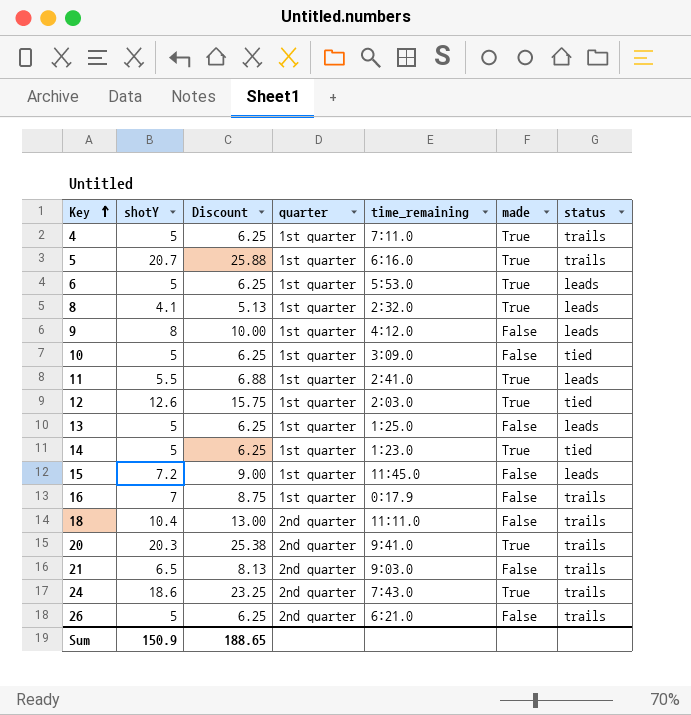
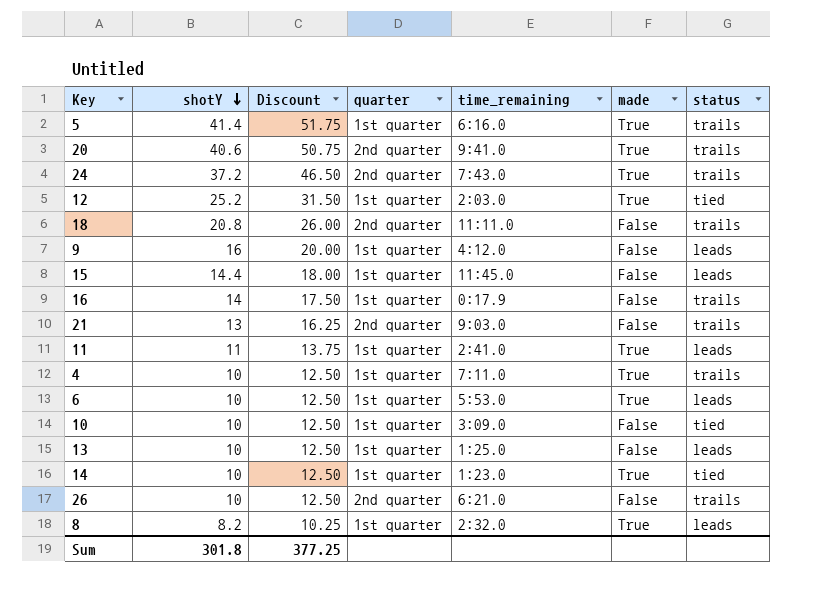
row order: Key ascending -> shotY descending
5 | shotY: 20.7 -> 41.4
5 | Discount: 25.88 -> 51.75
20 | shotY: 20.3 -> 40.6
20 | Discount: 25.38 -> 50.75
24 | shotY: 18.6 -> 37.2
24 | Discount: 23.25 -> 46.50
12 | shotY: 12.6 -> 25.2
12 | Discount: 15.75 -> 31.50
18 | shotY: 10.4 -> 20.8
18 | Discount: 13.00 -> 26.00
9 | shotY: 8 -> 16
9 | Discount: 10.00 -> 20.00
15 | shotY: 7.2 -> 14.4
15 | Discount: 9.00 -> 18.00
16 | shotY: 7 -> 14
16 | Discount: 8.75 -> 17.50
21 | shotY: 6.5 -> 13
21 | Discount: 8.13 -> 16.25
11 | shotY: 5.5 -> 11
11 | Discount: 6.88 -> 13.75
4 | shotY: 5 -> 10
4 | Discount: 6.25 -> 12.50
6 | shotY: 5 -> 10
6 | Discount: 6.25 -> 12.50
10 | shotY: 5 -> 10
10 | Discount: 6.25 -> 12.50
13 | shotY: 5 -> 10
13 | Discount: 6.25 -> 12.50
14 | shotY: 5 -> 10
14 | Discount: 6.25 -> 12.50
26 | shotY: 5 -> 10
26 | Discount: 6.25 -> 12.50
8 | shotY: 4.1 -> 8.2
8 | Discount: 5.13 -> 10.25
Sum | shotY: 150.9 -> 301.8
Sum | Discount: 188.65 -> 377.25

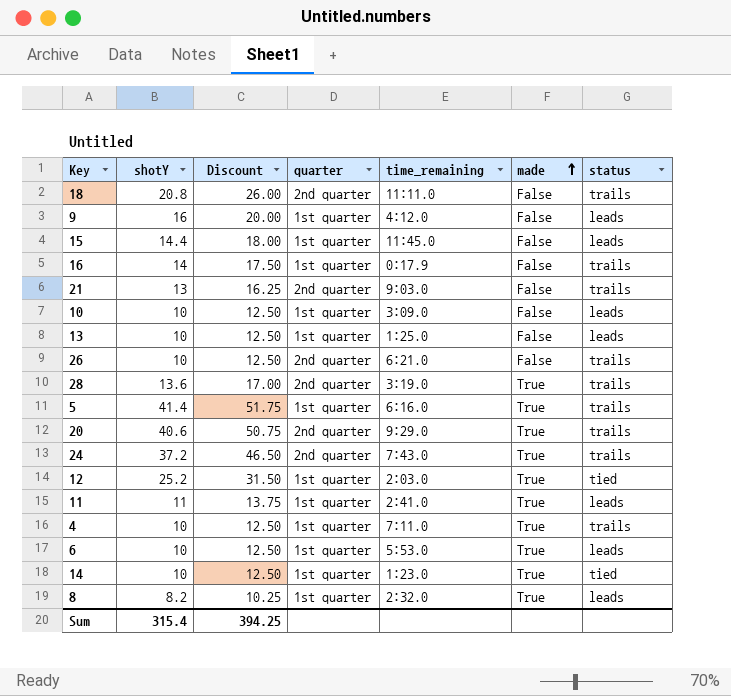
row order: shotY descending -> made ascending
10 | status: tied -> leads
row 28: none -> 13.6 | 17.00 | 2nd quarter | 3:19.0 | True | trails
20 | time_remaining: 9:41.0 -> 9:29.0
Sum | shotY: 301.8 -> 315.4
Sum | Discount: 377.25 -> 394.25

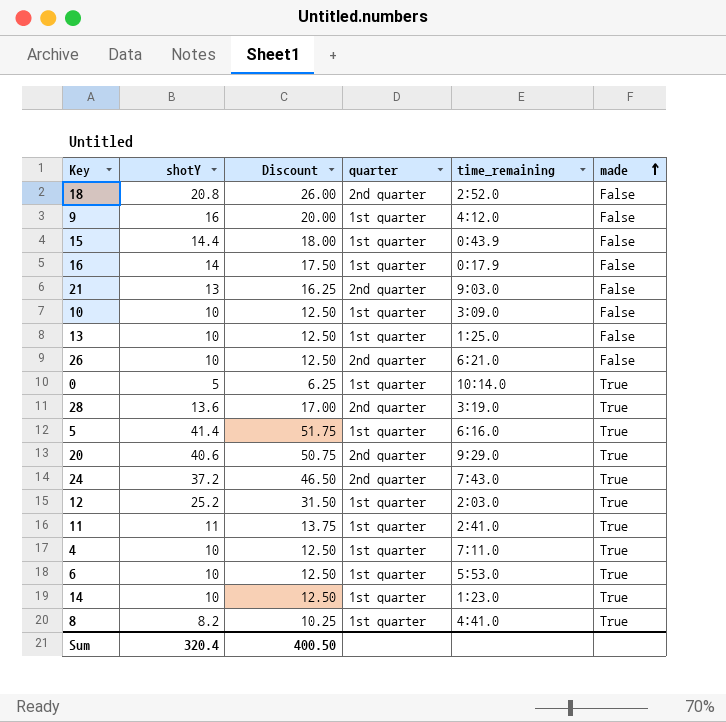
column status | position: 7 -> none
18 | time_remaining: 11:11.0 -> 2:52.0
15 | time_remaining: 11:45.0 -> 0:43.9
row 0: none -> 5 | 6.25 | 1st quarter | 10:14.0 | True
8 | time_remaining: 2:32.0 -> 4:41.0
Sum | shotY: 315.4 -> 320.4
Sum | Discount: 394.25 -> 400.50

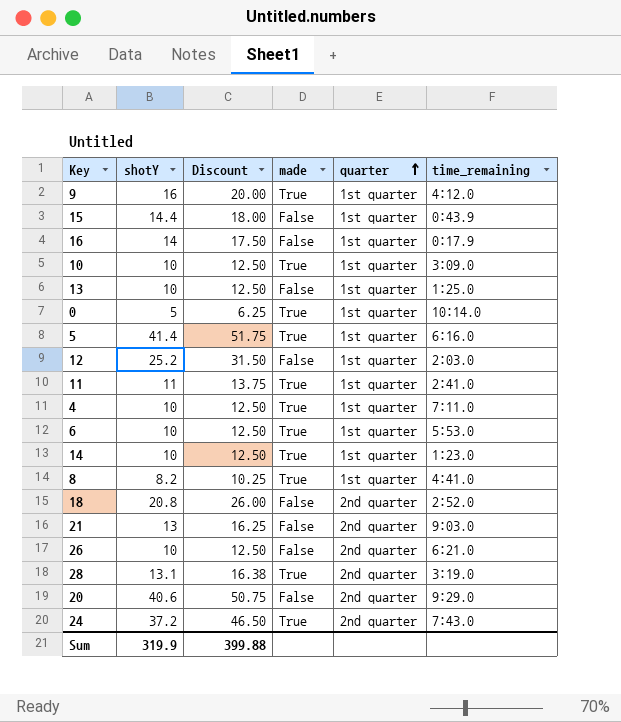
row order: made ascending -> quarter ascending
column made | position: 6 -> 4
9 | made: False -> True
10 | made: False -> True
12 | made: True -> False
28 | shotY: 13.6 -> 13.1
28 | Discount: 17.00 -> 16.38
20 | made: True -> False
Sum | shotY: 320.4 -> 319.9
Sum | Discount: 400.50 -> 399.88

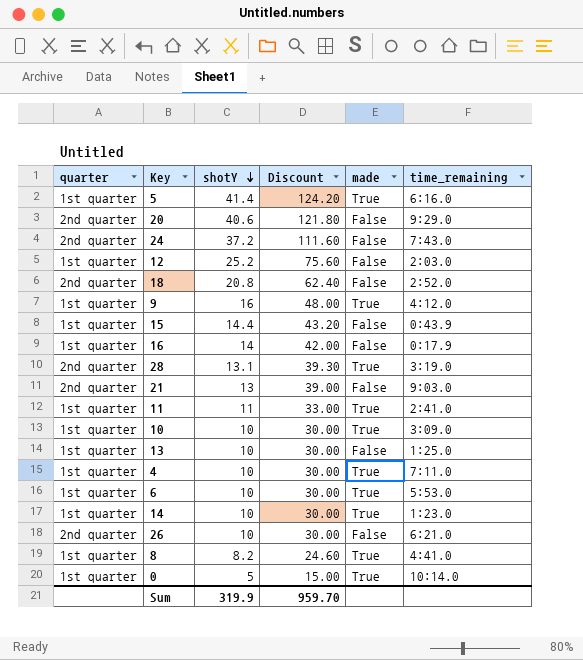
row order: quarter ascending -> shotY descending
column quarter | position: 5 -> 1
column Discount | formula: [shotY] * 1.25 -> [shotY] * 3
24 | made: True -> False
Sum | Discount: 399.88 -> 959.70

